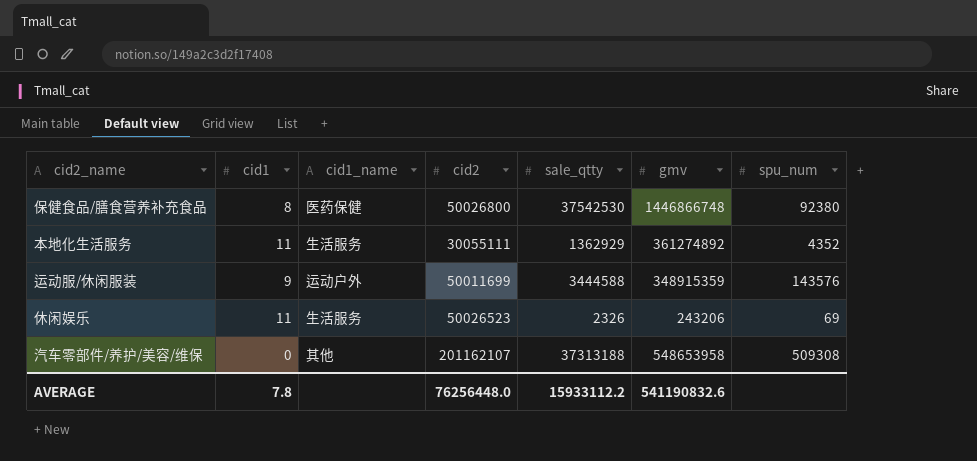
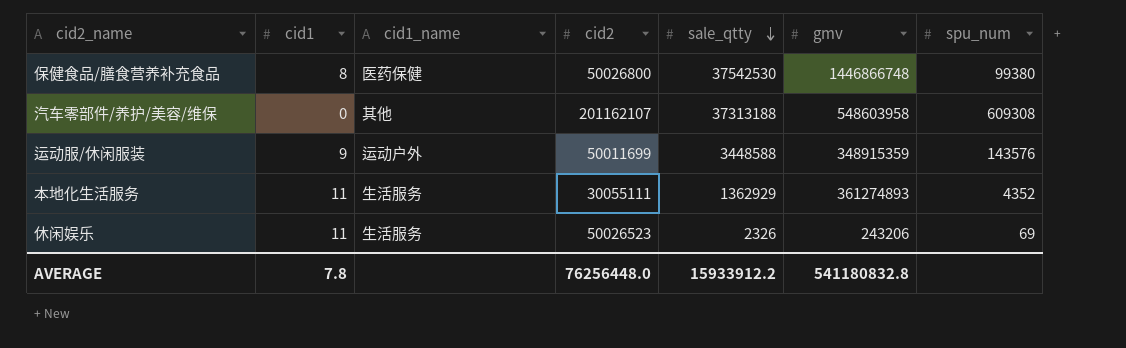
row order: none -> sale_qtty descending
保健食品/膳食营养补充食品 | spu_num: 92380 -> 99380
汽车零部件/养护/美容/维保 | gmv: 548653958 -> 548603958
汽车零部件/养护/美容/维保 | spu_num: 509308 -> 609308
运动服/休闲服装 | sale_qtty: 3444588 -> 3448588
本地化生活服务 | gmv: 361274892 -> 361274893
AVERAGE | sale_qtty: 15933112.2 -> 15933912.2
AVERAGE | gmv: 541190832.6 -> 541180832.8

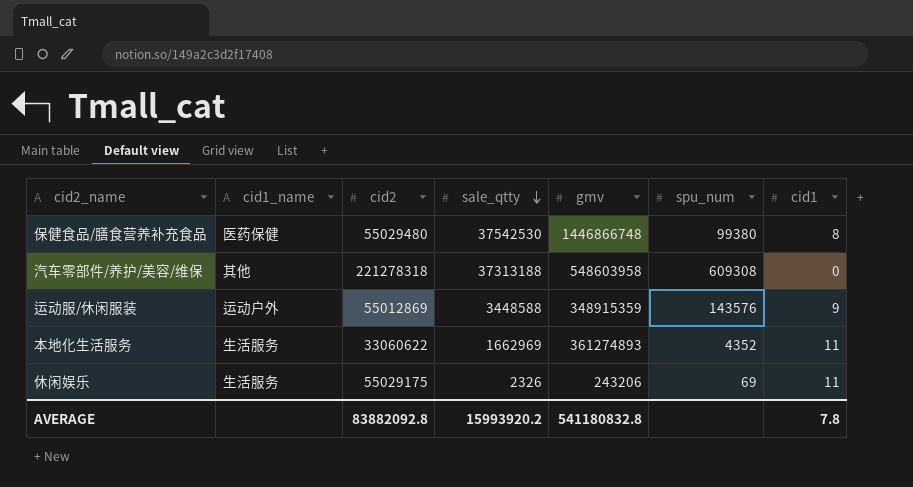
column cid1 | position: 2 -> 7
保健食品/膳食营养补充食品 | cid2: 50026800 -> 55029480
汽车零部件/养护/美容/维保 | cid2: 201162107 -> 221278318
运动服/休闲服装 | cid2: 50011699 -> 55012869
本地化生活服务 | cid2: 30055111 -> 33060622
本地化生活服务 | sale_qtty: 1362929 -> 1662969
休闲娱乐 | cid2: 50026523 -> 55029175
AVERAGE | cid2: 76256448.0 -> 83882092.8
AVERAGE | sale_qtty: 15933912.2 -> 15993920.2

